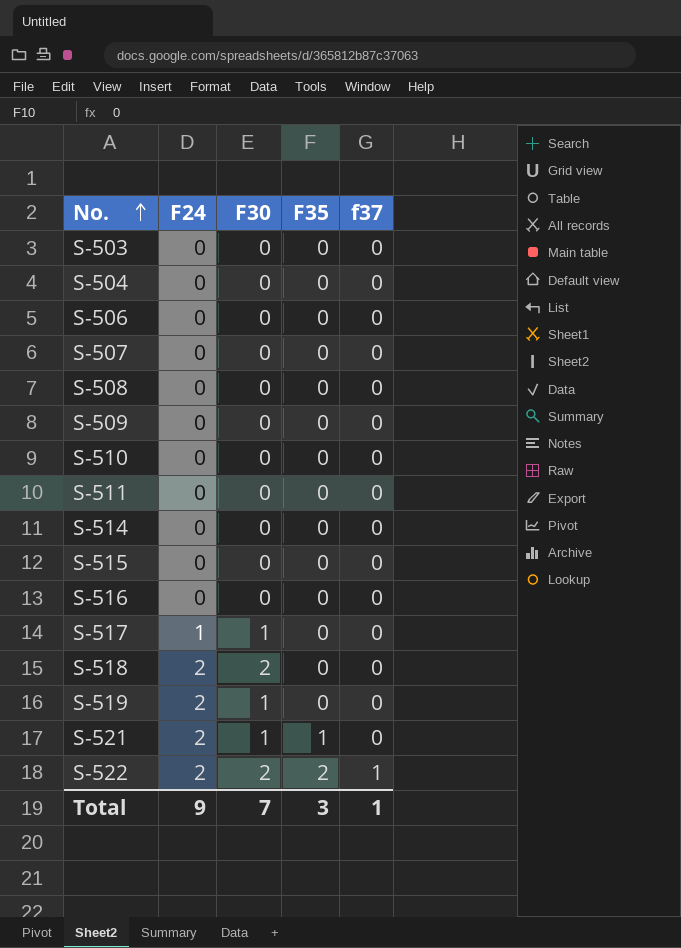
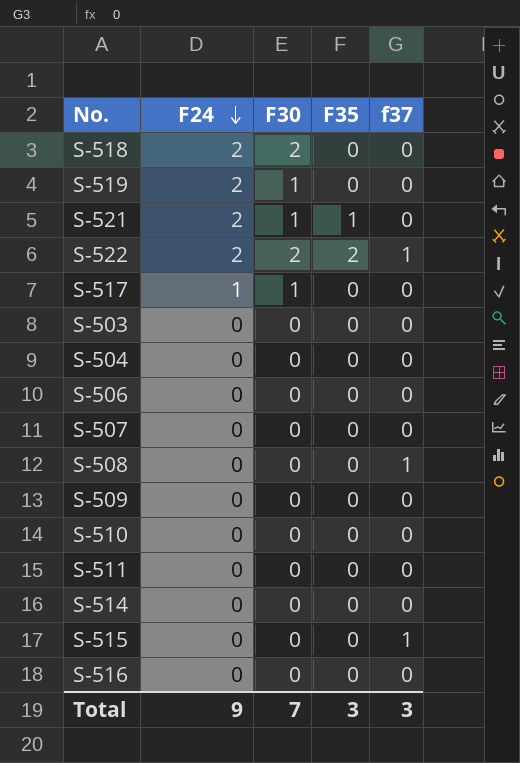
row order: No. ascending -> F24 descending
S-508 | f37: 0 -> 1
S-515 | f37: 0 -> 1
Total | f37: 1 -> 3

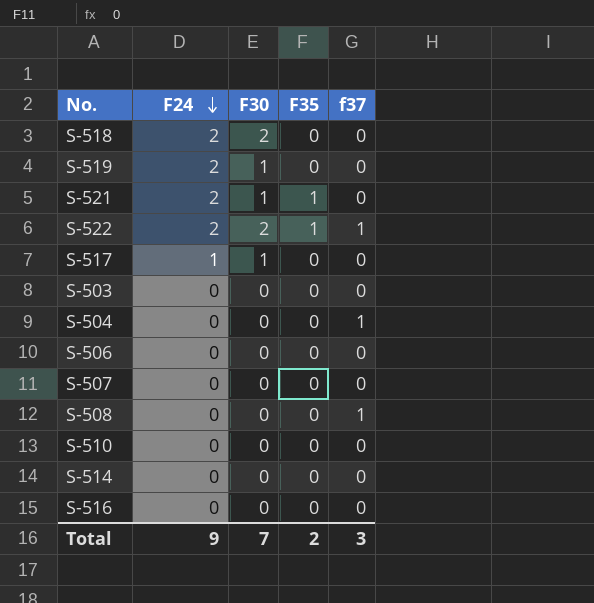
row S-509: 0 | 0 | 0 | 0 -> none
row S-511: 0 | 0 | 0 | 0 -> none
row S-515: 0 | 0 | 0 | 1 -> none
S-522 | F35: 2 -> 1
S-504 | f37: 0 -> 1
Total | F35: 3 -> 2

